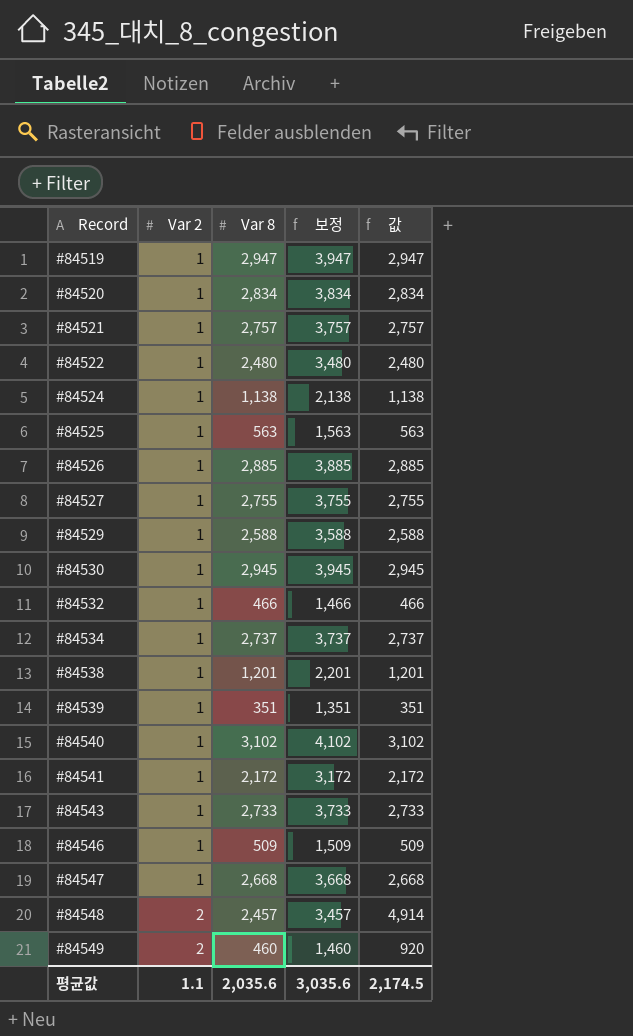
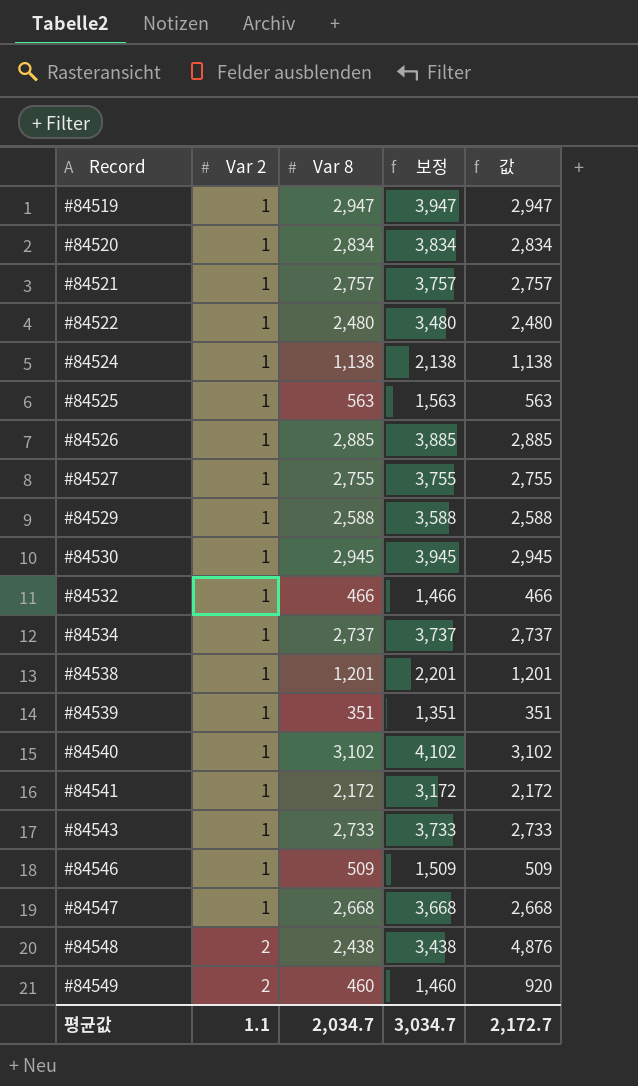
#84548 | Var 8: 2,457 -> 2,438
#84548 | 보정: 3,457 -> 3,438
#84548 | 값: 4,914 -> 4,876
평균값 | Var 8: 2,035.6 -> 2,034.7
평균값 | 보정: 3,035.6 -> 3,034.7
평균값 | 값: 2,174.5 -> 2,172.7

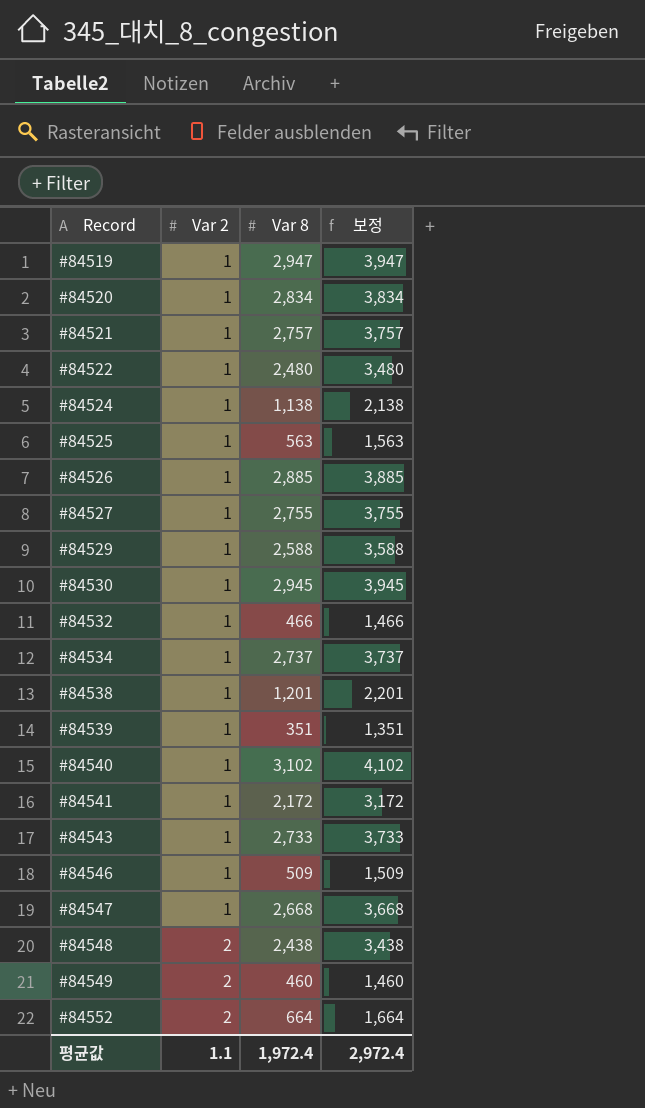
column 값 | formula: [Var 2] * [Var 8] -> none
row #84552: none -> 2 | 664 | 1,664
평균값 | Var 8: 2,034.7 -> 1,972.4
평균값 | 보정: 3,034.7 -> 2,972.4

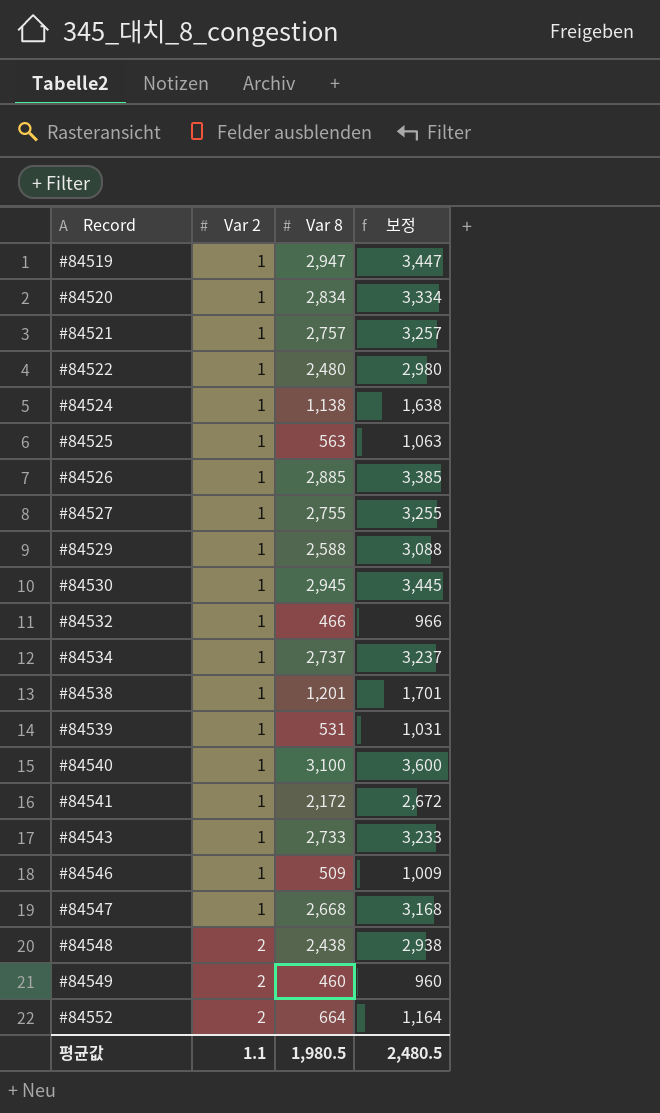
column 보정 | formula: [Var 8] + 1000 -> [Var 8] + 500
#84539 | Var 8: 351 -> 531
#84540 | Var 8: 3,102 -> 3,100
평균값 | Var 8: 1,972.4 -> 1,980.5
평균값 | 보정: 2,972.4 -> 2,480.5

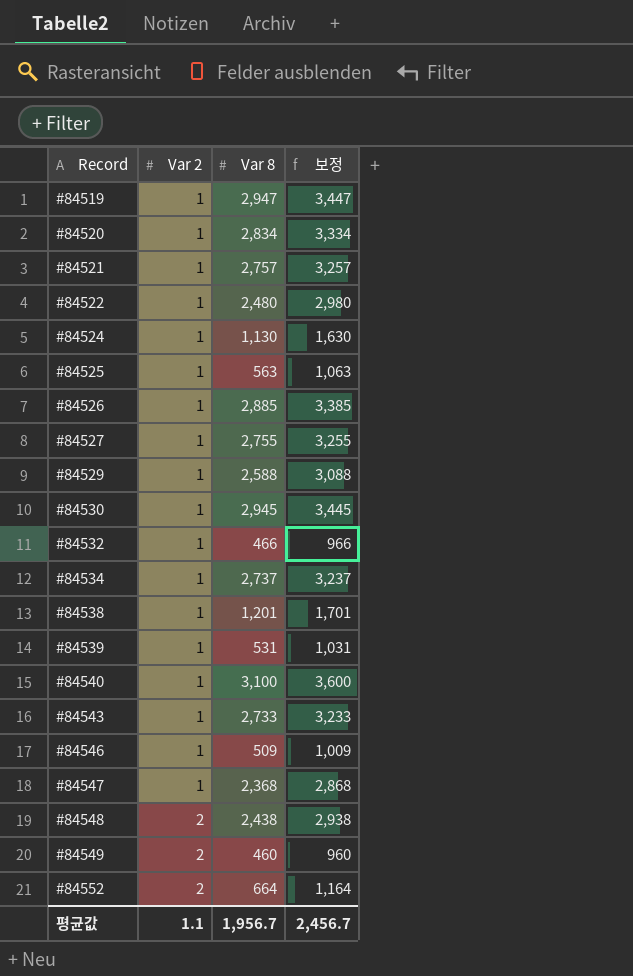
row #84541: 1 | 2,172 | 2,672 -> none
#84524 | Var 8: 1,138 -> 1,130
#84524 | 보정: 1,638 -> 1,630
#84547 | Var 8: 2,668 -> 2,368
#84547 | 보정: 3,168 -> 2,868
평균값 | Var 8: 1,980.5 -> 1,956.7
평균값 | 보정: 2,480.5 -> 2,456.7

